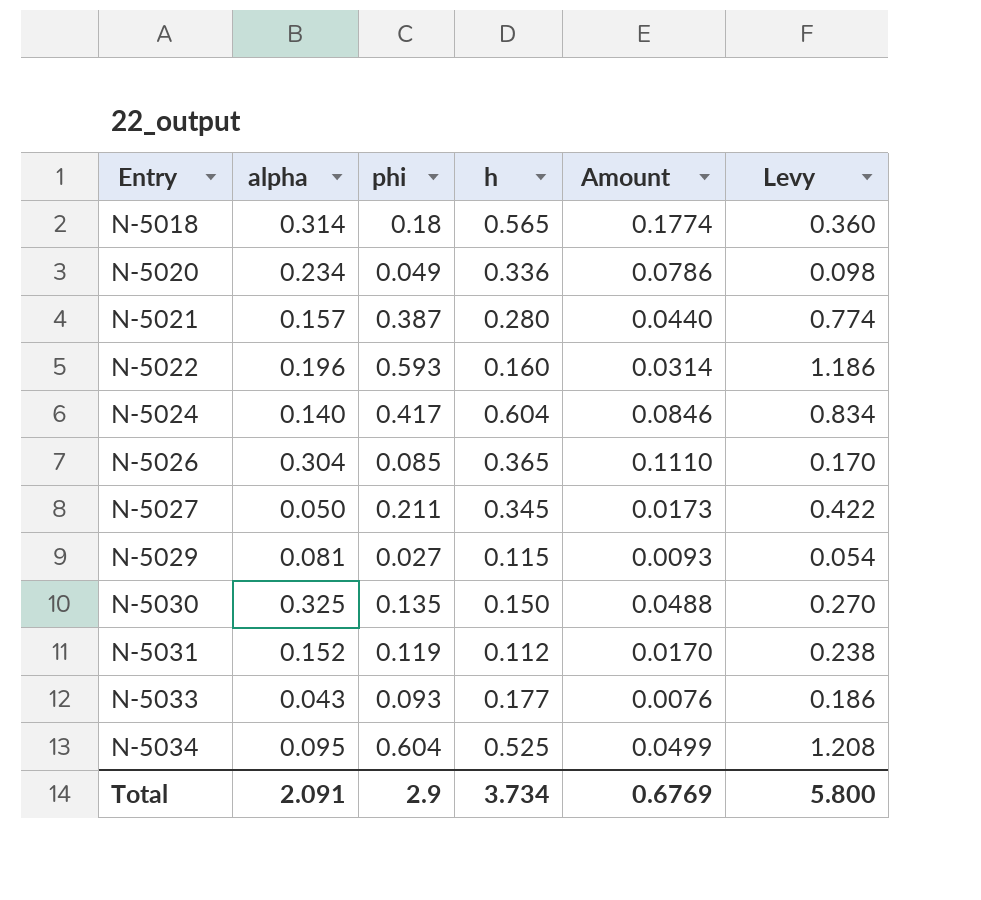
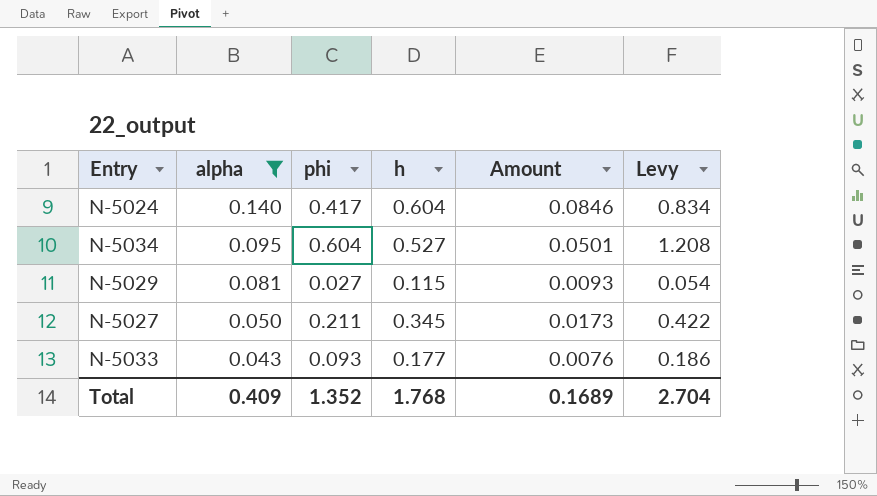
filter: none -> alpha <= 0.140
row order: Entry ascending -> alpha descending
N-5034 | h: 0.525 -> 0.527
N-5034 | Amount: 0.0499 -> 0.0501
Total | alpha: 2.091 -> 0.409
Total | phi: 2.9 -> 1.352
Total | h: 3.734 -> 1.768
Total | Amount: 0.6769 -> 0.1689
Total | Levy: 5.800 -> 2.704

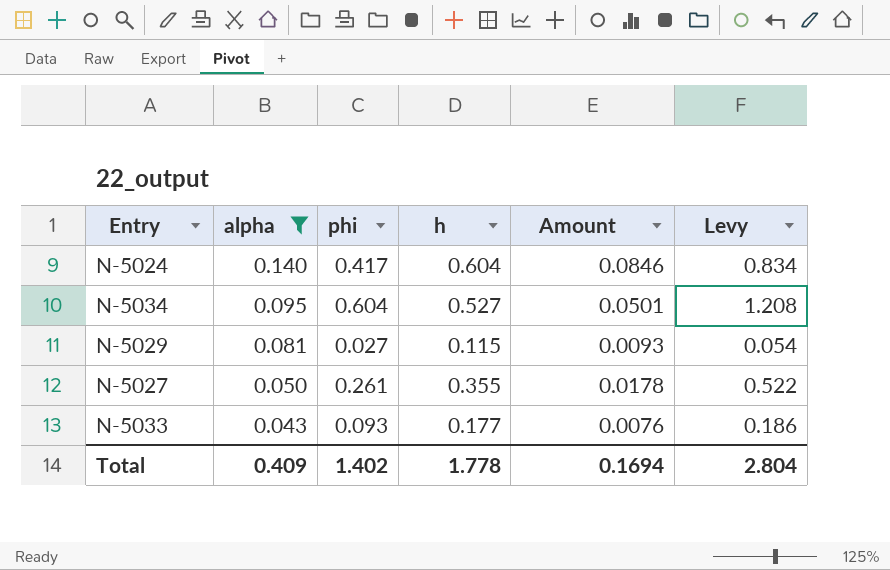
N-5027 | phi: 0.211 -> 0.261
N-5027 | h: 0.345 -> 0.355
N-5027 | Amount: 0.0173 -> 0.0178
N-5027 | Levy: 0.422 -> 0.522
Total | phi: 1.352 -> 1.402
Total | h: 1.768 -> 1.778
Total | Amount: 0.1689 -> 0.1694
Total | Levy: 2.704 -> 2.804

